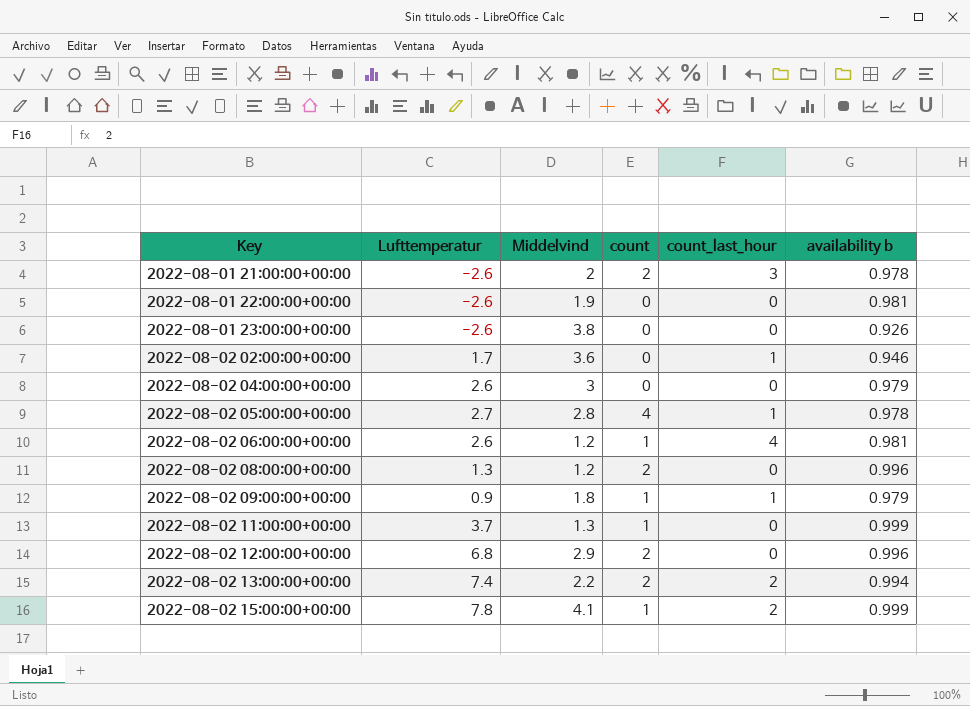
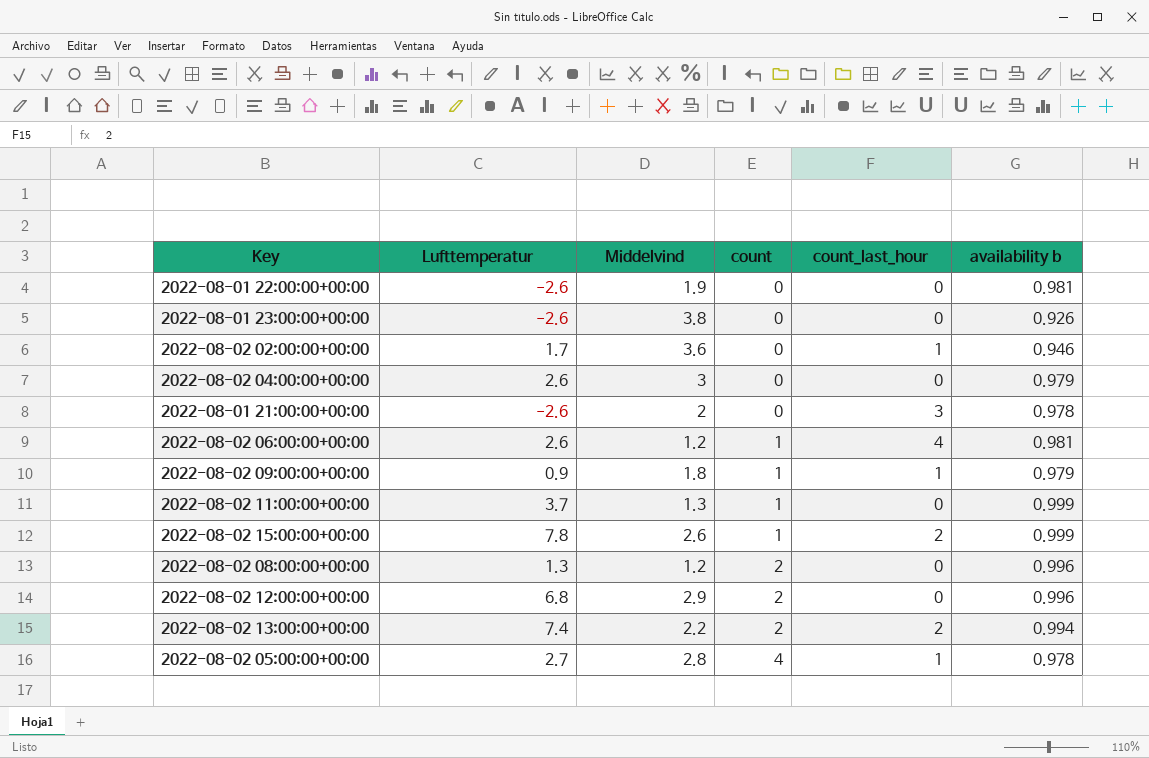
row order: Key ascending -> count ascending
2022-08-01 21:00:00+00:00 | count: 2 -> 0
2022-08-02 15:00:00+00:00 | Middelvind: 4.1 -> 2.6

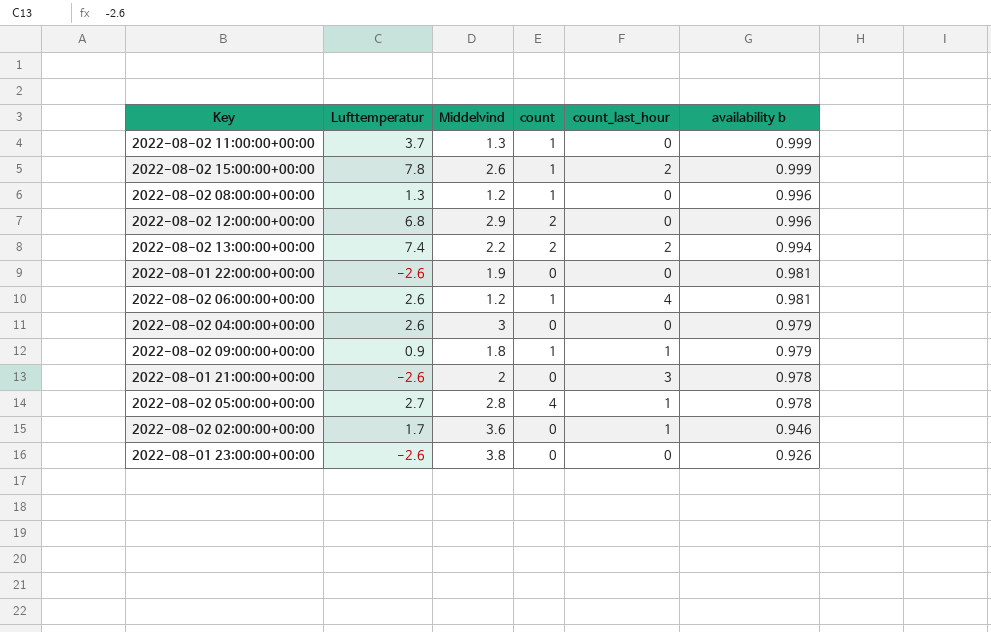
row order: count ascending -> availability b descending
2022-08-02 08:00:00+00:00 | count: 2 -> 1

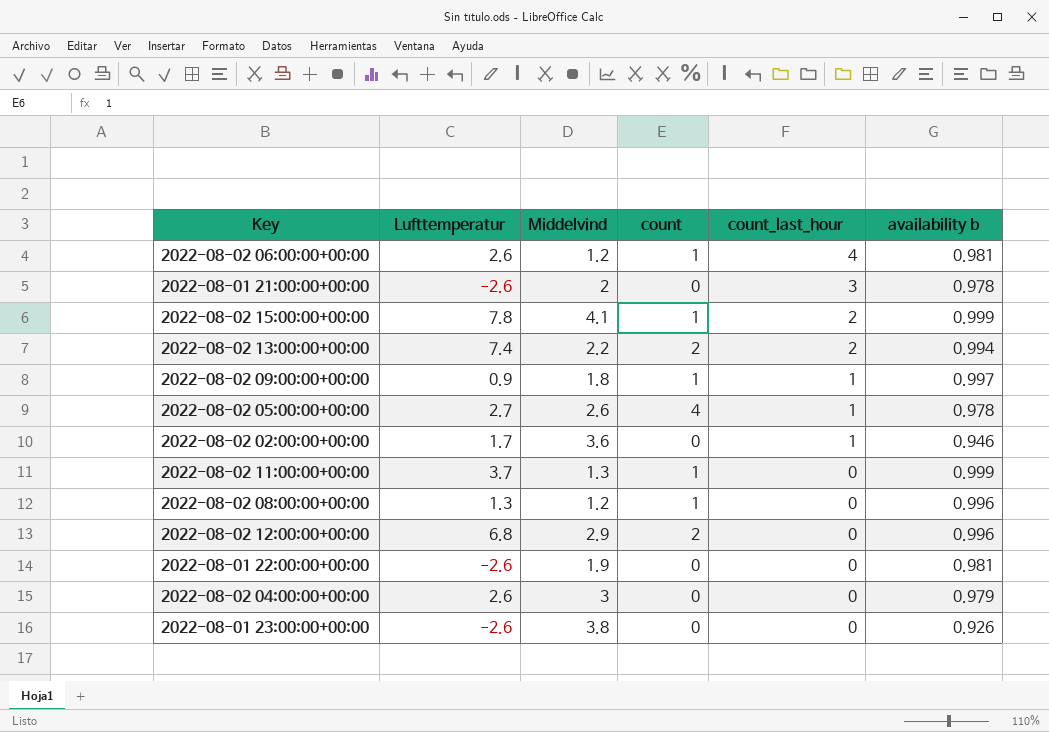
row order: availability b descending -> count_last_hour descending
2022-08-02 15:00:00+00:00 | Middelvind: 2.6 -> 4.1
2022-08-02 09:00:00+00:00 | availability b: 0.979 -> 0.997
2022-08-02 05:00:00+00:00 | Middelvind: 2.8 -> 2.6

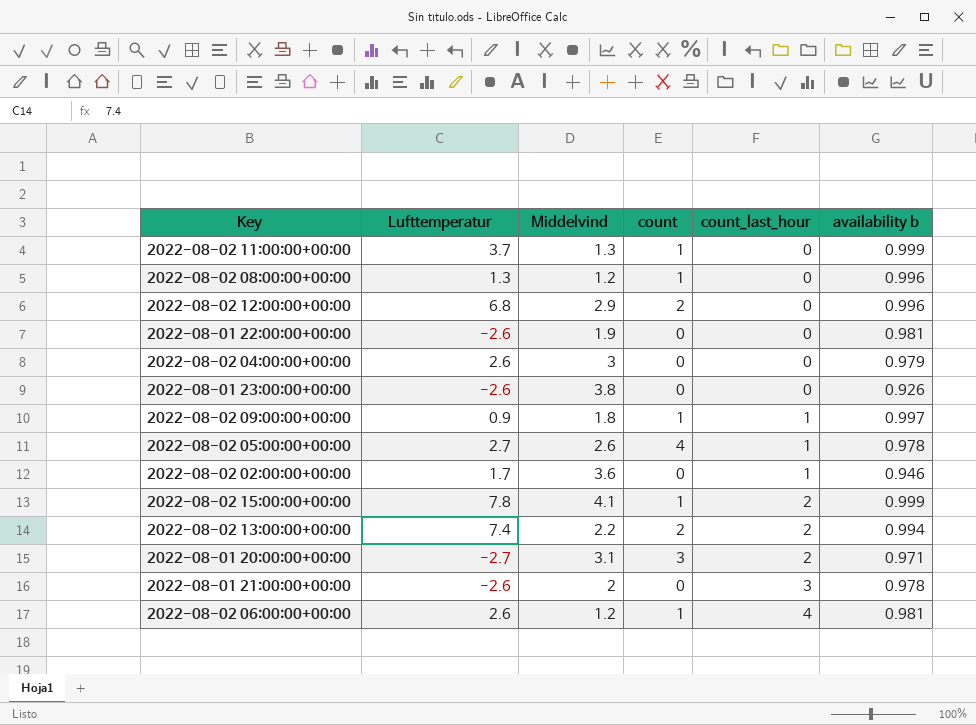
row order: count_last_hour descending -> count_last_hour ascending
row 2022-08-01 20:00:00+00:00: none -> -2.7 | 3.1 | 3 | 2 | 0.971

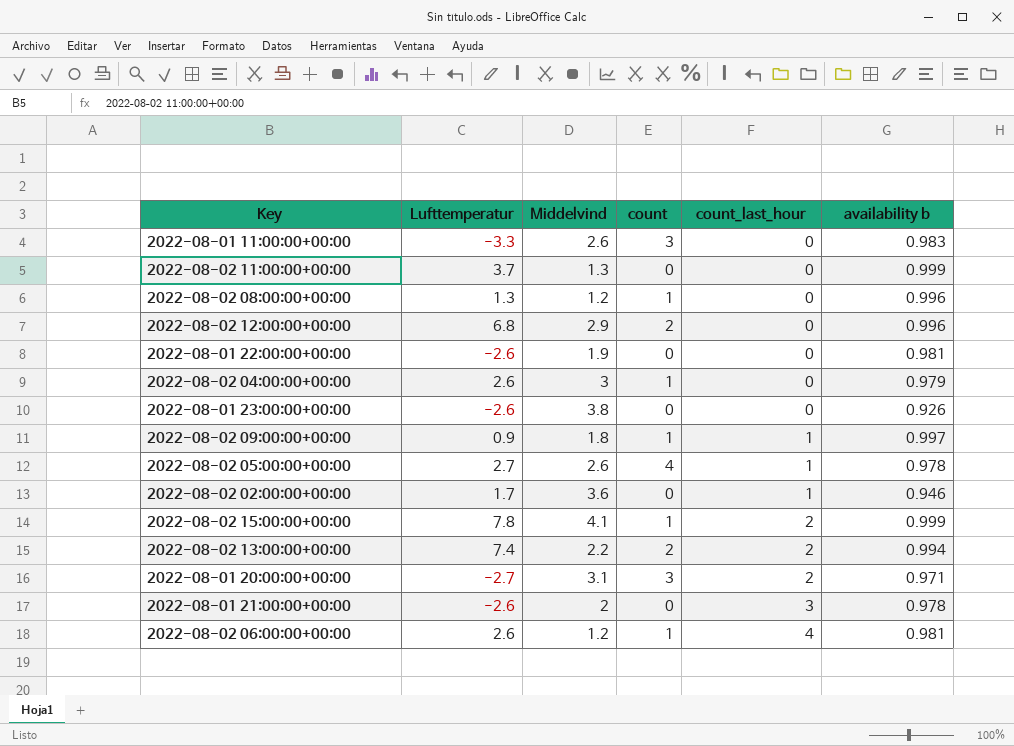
row 2022-08-01 11:00:00+00:00: none -> -3.3 | 2.6 | 3 | 0 | 0.983
2022-08-02 11:00:00+00:00 | count: 1 -> 0
2022-08-02 04:00:00+00:00 | count: 0 -> 1

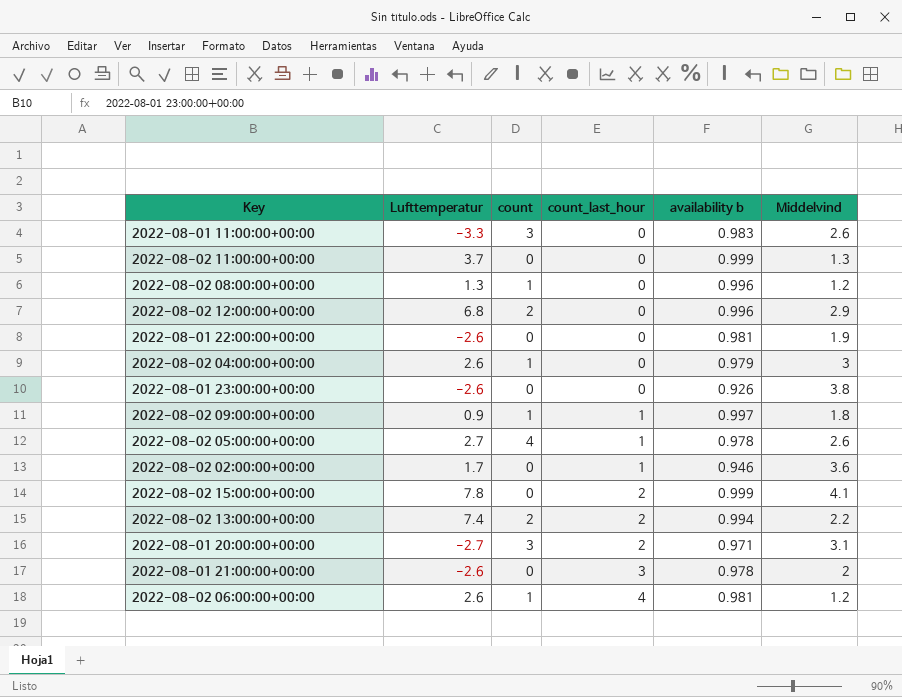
column Middelvind | position: 3 -> 6
2022-08-02 15:00:00+00:00 | count: 1 -> 0

